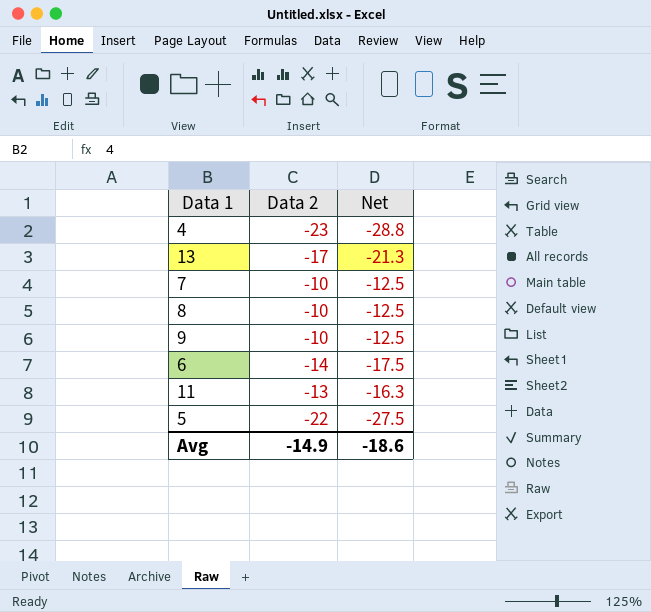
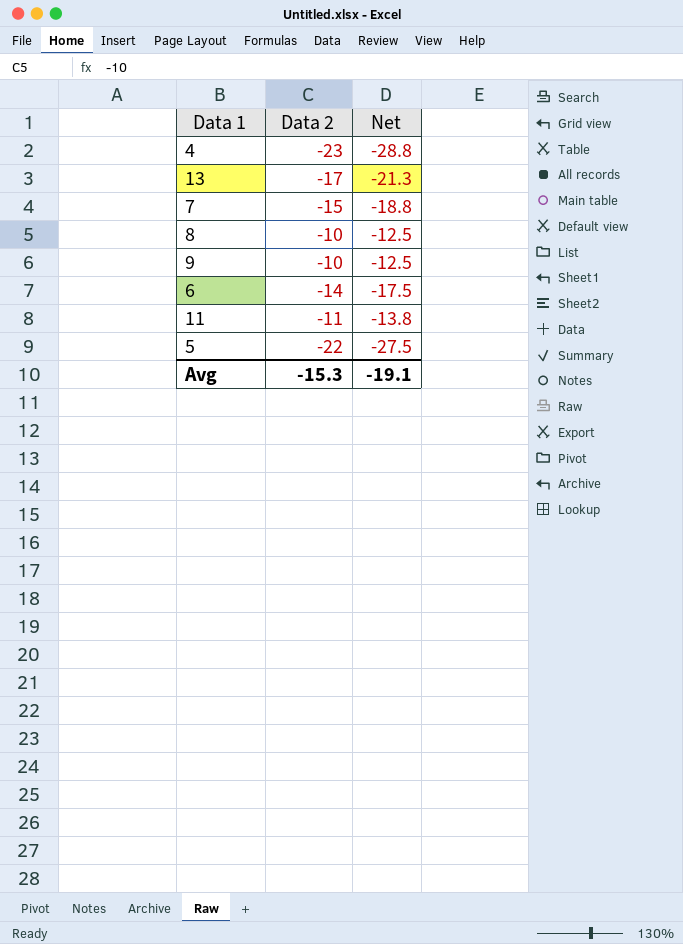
7 | Data 2: -10 -> -15
7 | Net: -12.5 -> -18.8
11 | Data 2: -13 -> -11
11 | Net: -16.3 -> -13.8
Avg | Data 2: -14.9 -> -15.3
Avg | Net: -18.6 -> -19.1

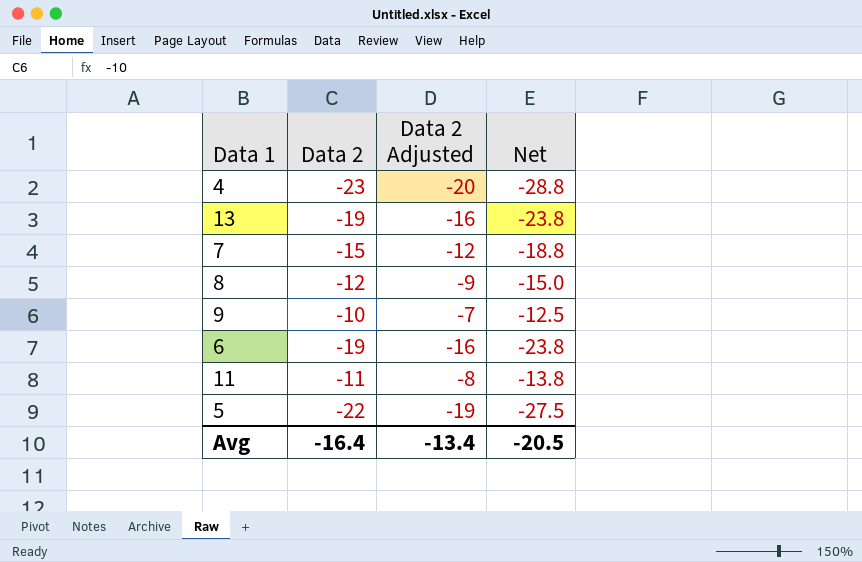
column Data 2 Adjusted | formula: none -> [Data 2] + 3
13 | Data 2: -17 -> -19
13 | Net: -21.3 -> -23.8
8 | Data 2: -10 -> -12
8 | Net: -12.5 -> -15.0
6 | Data 2: -14 -> -19
6 | Net: -17.5 -> -23.8
Avg | Data 2: -15.3 -> -16.4
Avg | Net: -19.1 -> -20.5

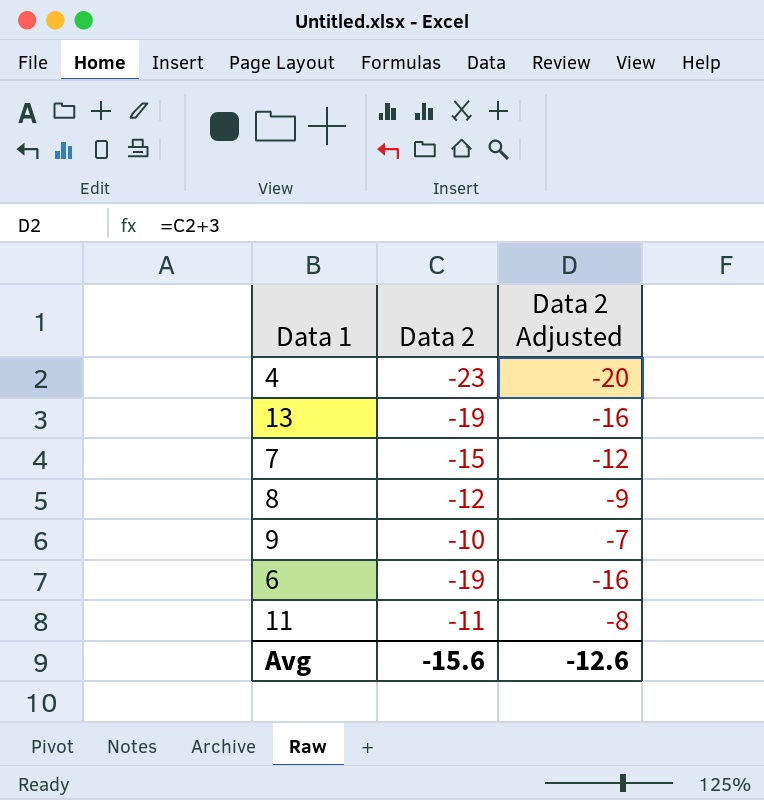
column Net | formula: [Data 2] * 1.25 -> none
row 5: -22 | -19 | -27.5 -> none
Avg | Data 2: -16.4 -> -15.6
Avg | Data 2 Adjusted: -13.4 -> -12.6

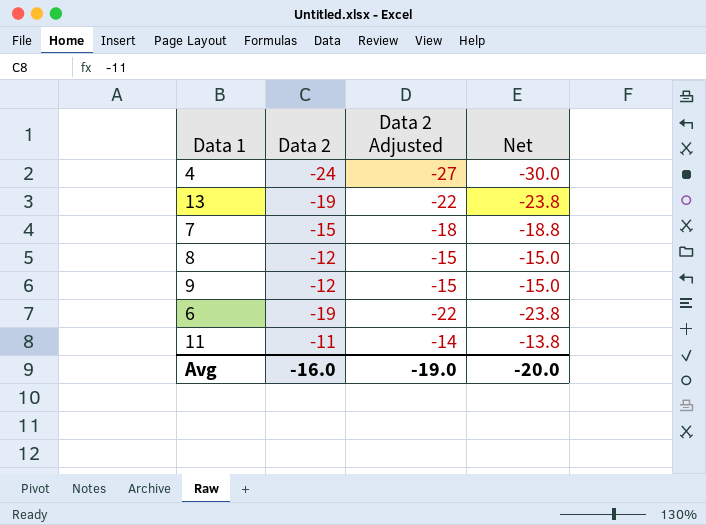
column Data 2 Adjusted | formula: [Data 2] + 3 -> [Data 2] - 3
column Net | formula: none -> [Data 2] * 1.25
4 | Data 2: -23 -> -24
9 | Data 2: -10 -> -12
Avg | Data 2: -15.6 -> -16.0
Avg | Data 2 Adjusted: -12.6 -> -19.0

